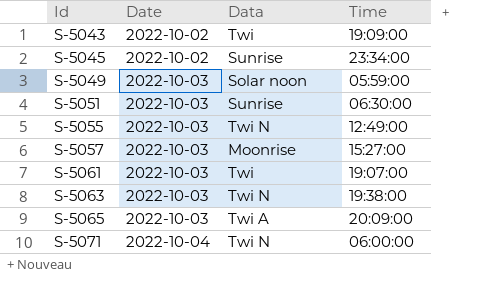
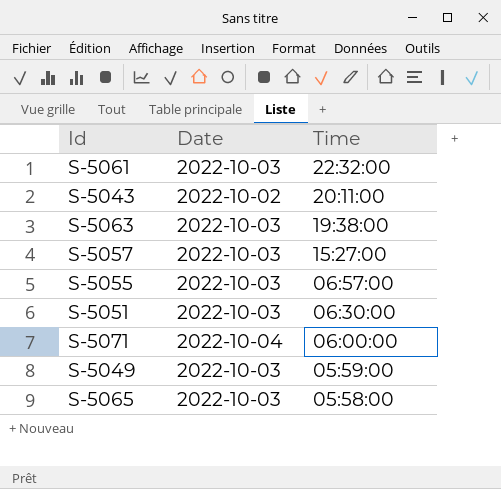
row order: Id ascending -> Time descending
column Data | position: 3 -> none
row S-5045: 2022-10-02 | Sunrise | 23:34:00 -> none
S-5061 | Time: 19:07:00 -> 22:32:00
S-5043 | Time: 19:09:00 -> 20:11:00
S-5055 | Time: 12:49:00 -> 06:57:00
S-5065 | Time: 20:09:00 -> 05:58:00

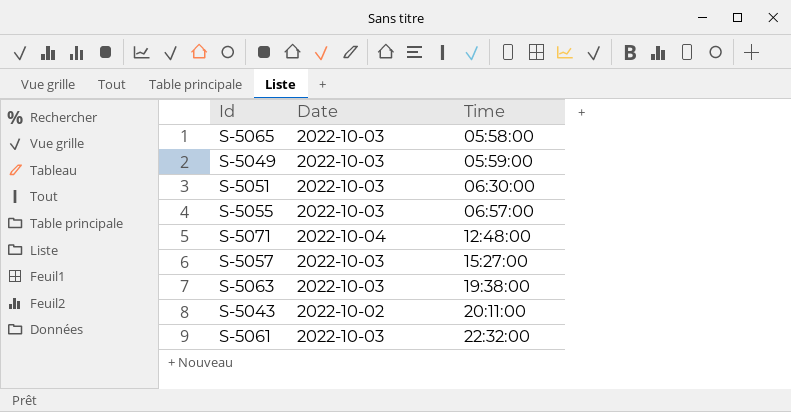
row order: Time descending -> Time ascending
S-5071 | Time: 06:00:00 -> 12:48:00

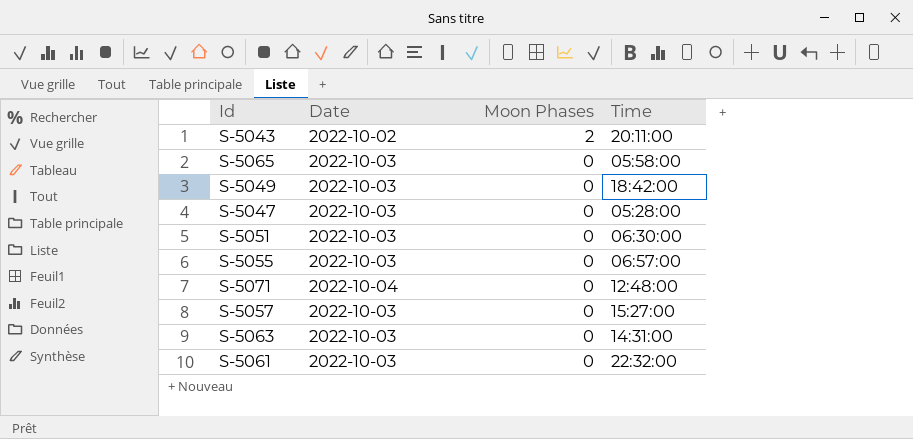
row order: Time ascending -> Moon Phases descending
column Moon Phases | position: none -> 3
S-5049 | Time: 05:59:00 -> 18:42:00
row S-5047: none -> 2022-10-03 | 0 | 05:28:00
S-5063 | Time: 19:38:00 -> 14:31:00

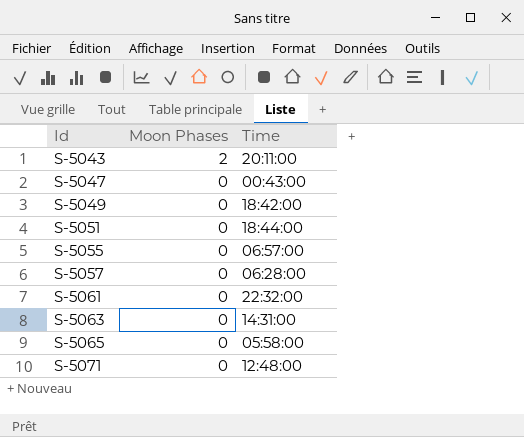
row order: Moon Phases descending -> Id ascending
column Date | position: 2 -> none
S-5047 | Time: 05:28:00 -> 00:43:00
S-5051 | Time: 06:30:00 -> 18:44:00
S-5057 | Time: 15:27:00 -> 06:28:00

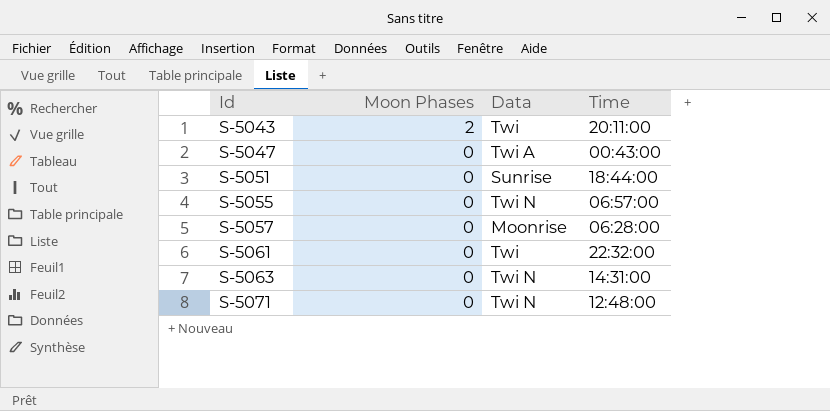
column Data | position: none -> 3
row S-5049: 0 | 18:42:00 -> none
row S-5065: 0 | 05:58:00 -> none

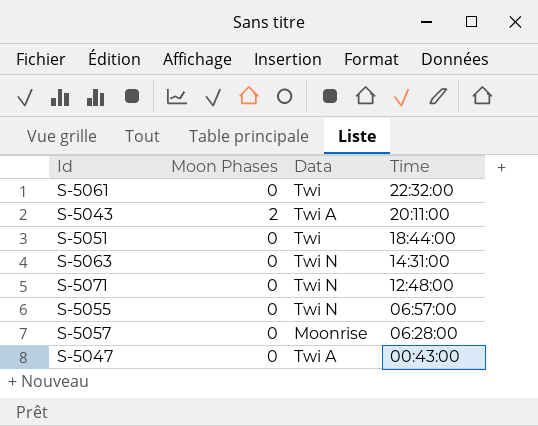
row order: Id ascending -> Time descending
S-5043 | Data: Twi -> Twi A
S-5051 | Data: Sunrise -> Twi

